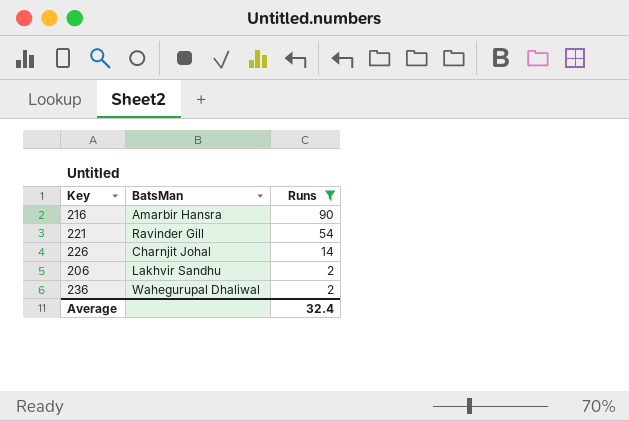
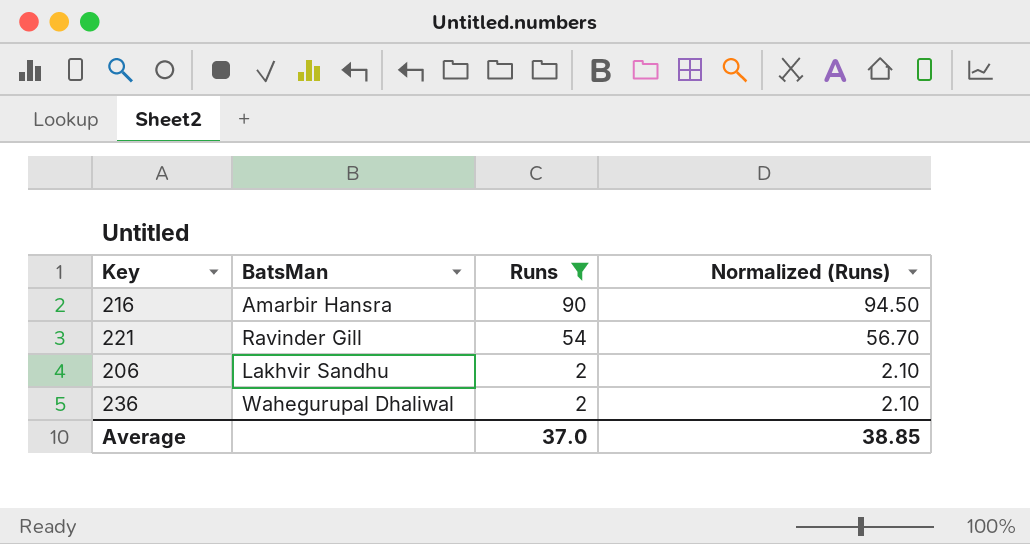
column Normalized (Runs) | formula: none -> [Runs] * 1.05
row 226: Charnjit Johal | 14 -> none
Average | Runs: 32.4 -> 37.0

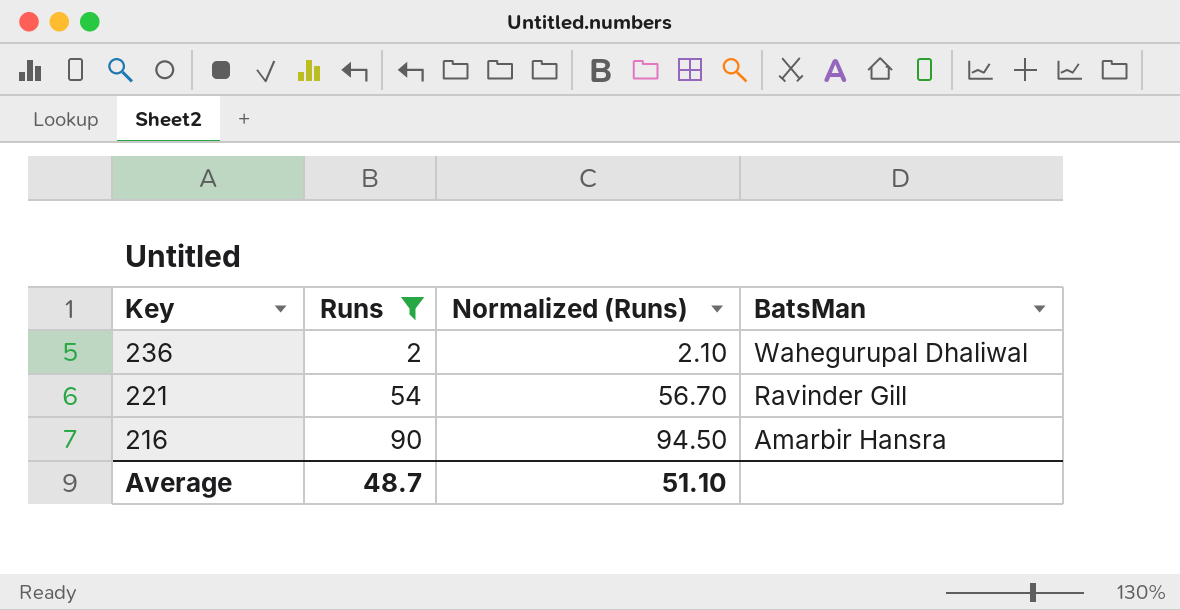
row order: Runs descending -> Key descending
column BatsMan | position: 2 -> 4
row 206: Lakhvir Sandhu | 2 | 2.10 -> none
Average | Runs: 37.0 -> 48.7
Average | Normalized (Runs): 38.85 -> 51.10

